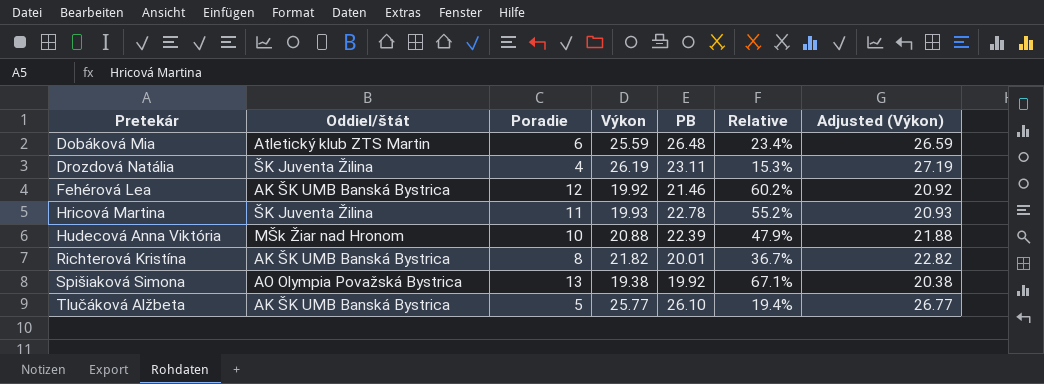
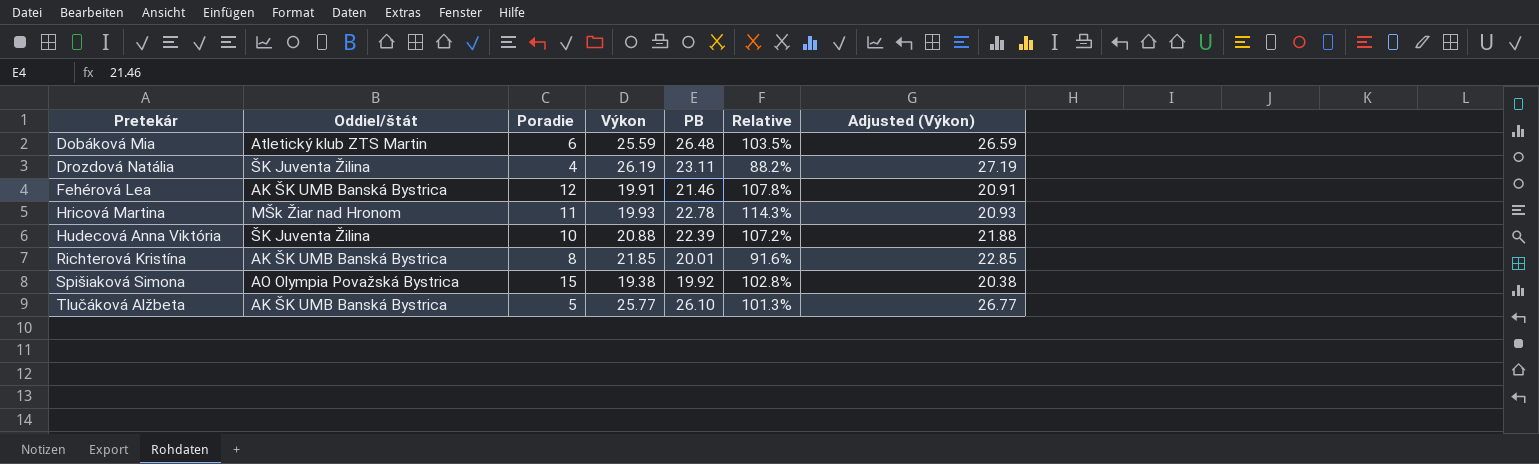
column Relative | formula: [Poradie] / [Výkon] -> [PB] / [Výkon]
Fehérová Lea | Výkon: 19.92 -> 19.91
Fehérová Lea | Adjusted (Výkon): 20.92 -> 20.91
Hricová Martina | Oddiel/štát: ŠK Juventa Žilina -> MŠk Žiar nad Hronom
Hudecová Anna Viktória | Oddiel/štát: MŠk Žiar nad Hronom -> ŠK Juventa Žilina
Richterová Kristína | Výkon: 21.82 -> 21.85
Richterová Kristína | Adjusted (Výkon): 22.82 -> 22.85
Spišiaková Simona | Poradie: 13 -> 15

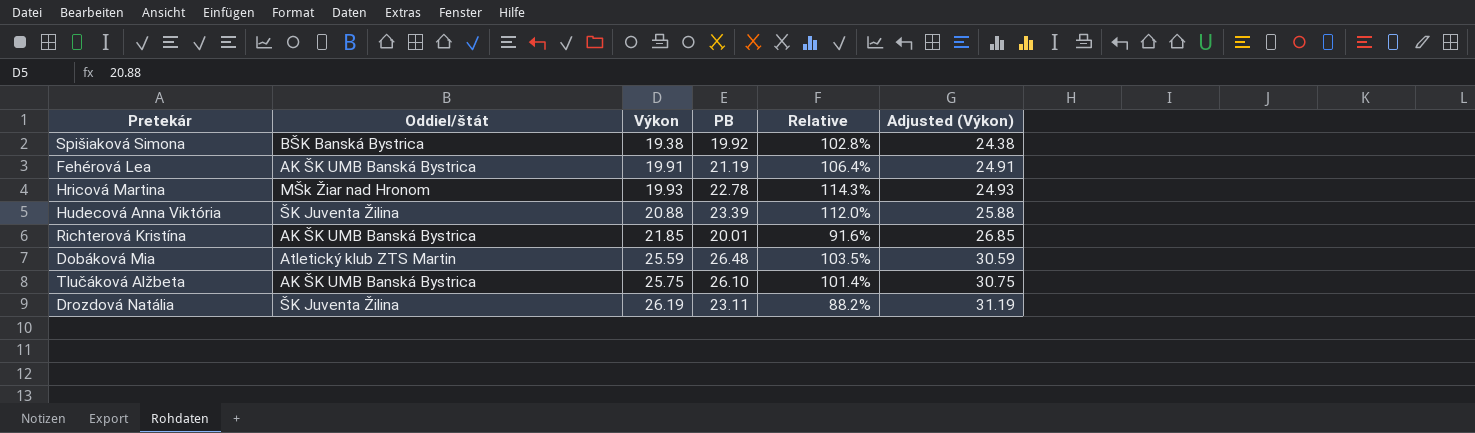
row order: Pretekár ascending -> Výkon ascending
column Poradie | position: 3 -> none
column Adjusted (Výkon) | formula: [Výkon] + 1 -> [Výkon] + 5
Spišiaková Simona | Oddiel/štát: AO Olympia Považská Bystrica -> BŠK Banská Bystrica
Fehérová Lea | PB: 21.46 -> 21.19
Fehérová Lea | Relative: 107.8% -> 106.4%
Hudecová Anna Viktória | PB: 22.39 -> 23.39
Hudecová Anna Viktória | Relative: 107.2% -> 112.0%
Tlučáková Alžbeta | Výkon: 25.77 -> 25.75
Tlučáková Alžbeta | Relative: 101.3% -> 101.4%

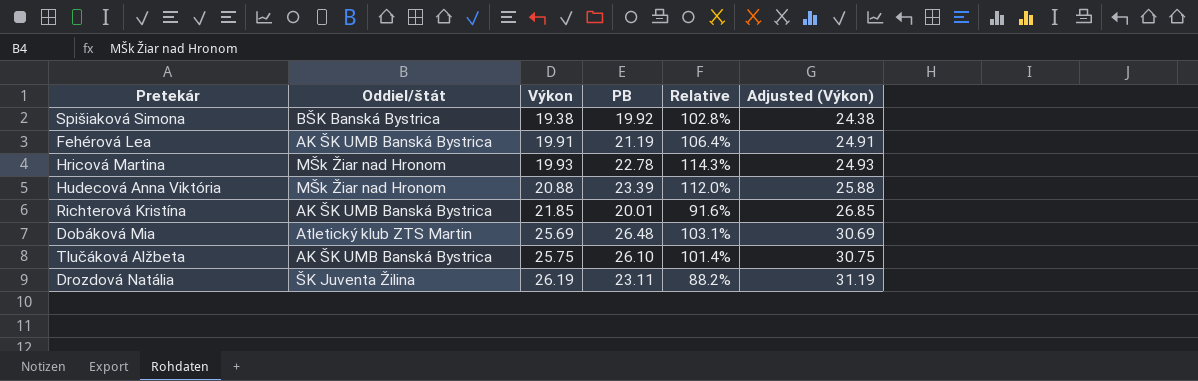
Hudecová Anna Viktória | Oddiel/štát: ŠK Juventa Žilina -> MŠk Žiar nad Hronom
Dobáková Mia | Výkon: 25.59 -> 25.69
Dobáková Mia | Relative: 103.5% -> 103.1%
Dobáková Mia | Adjusted (Výkon): 30.59 -> 30.69

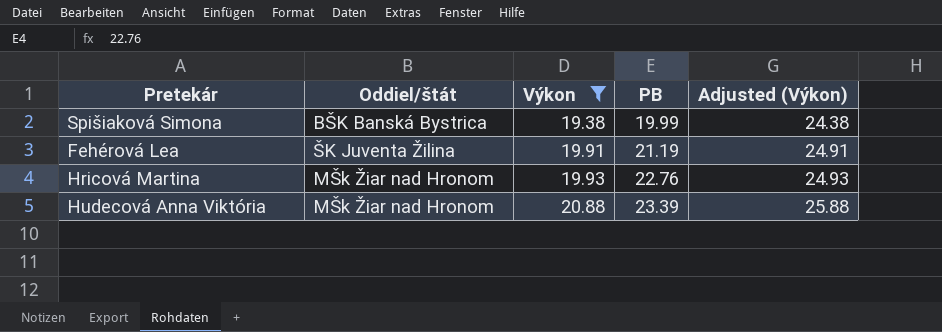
filter: none -> Výkon <= 20.88
column Relative | formula: [PB] / [Výkon] -> none
Spišiaková Simona | PB: 19.92 -> 19.99
Fehérová Lea | Oddiel/štát: AK ŠK UMB Banská Bystrica -> ŠK Juventa Žilina
Hricová Martina | PB: 22.78 -> 22.76

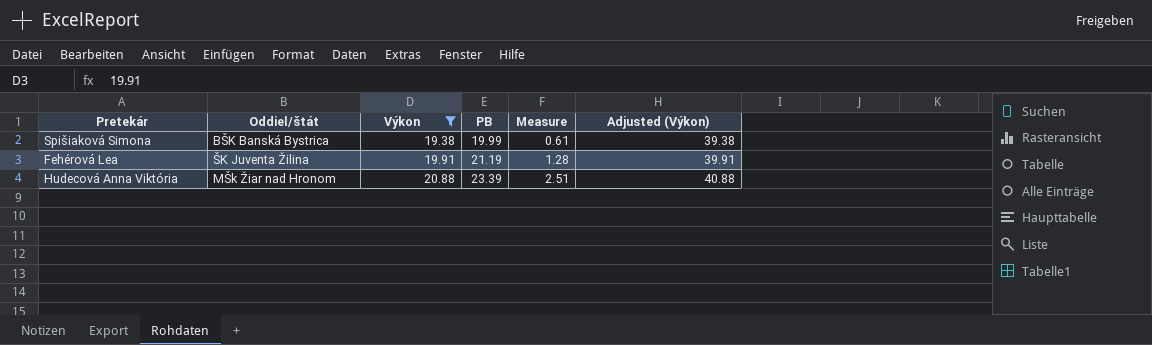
column Measure | formula: none -> [PB] - [Výkon]
column Adjusted (Výkon) | formula: [Výkon] + 5 -> [Výkon] + 20
row Hricová Martina: MŠk Žiar nad Hronom | 19.93 | 22.76 | 24.93 -> none

